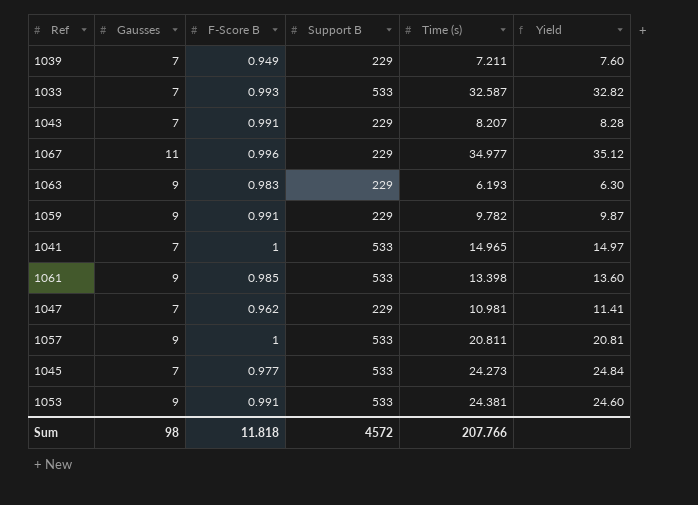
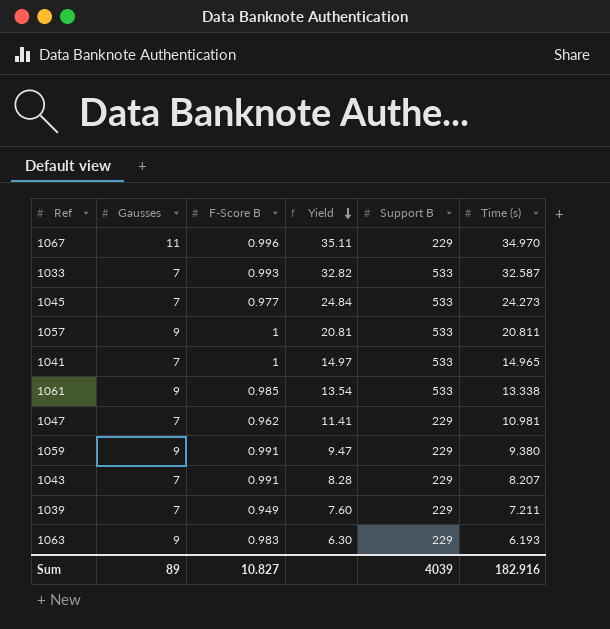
row order: none -> Yield descending
column Yield | position: 6 -> 4
row 1053: 9 | 0.991 | 533 | 24.381 | 24.60 -> none
1067 | Yield: 35.12 -> 35.11
1067 | Time (s): 34.977 -> 34.970
1061 | Yield: 13.60 -> 13.54
1061 | Time (s): 13.398 -> 13.338
1059 | Yield: 9.87 -> 9.47
1059 | Time (s): 9.782 -> 9.380
Sum | Gausses: 98 -> 89
Sum | F-Score B: 11.818 -> 10.827
Sum | Support B: 4572 -> 4039
Sum | Time (s): 207.766 -> 182.916

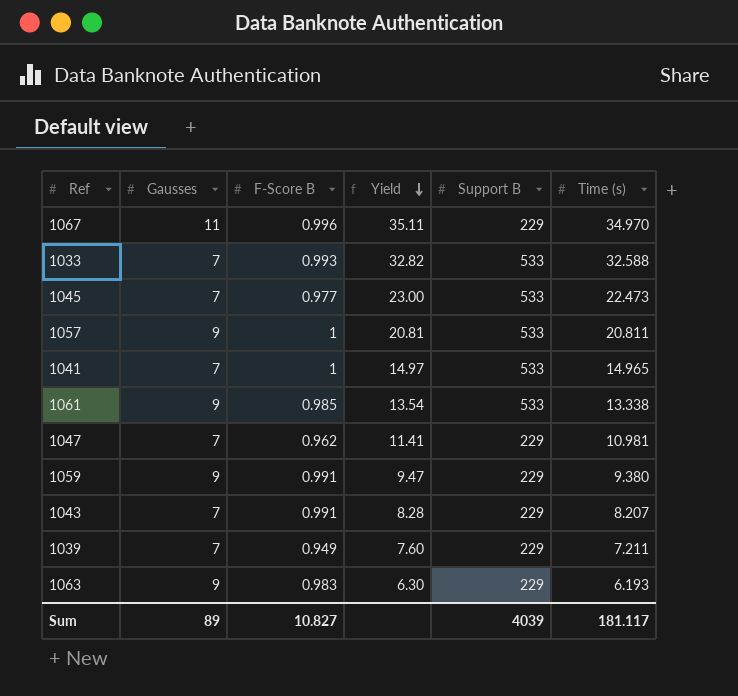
1033 | Time (s): 32.587 -> 32.588
1045 | Yield: 24.84 -> 23.00
1045 | Time (s): 24.273 -> 22.473
Sum | Time (s): 182.916 -> 181.117

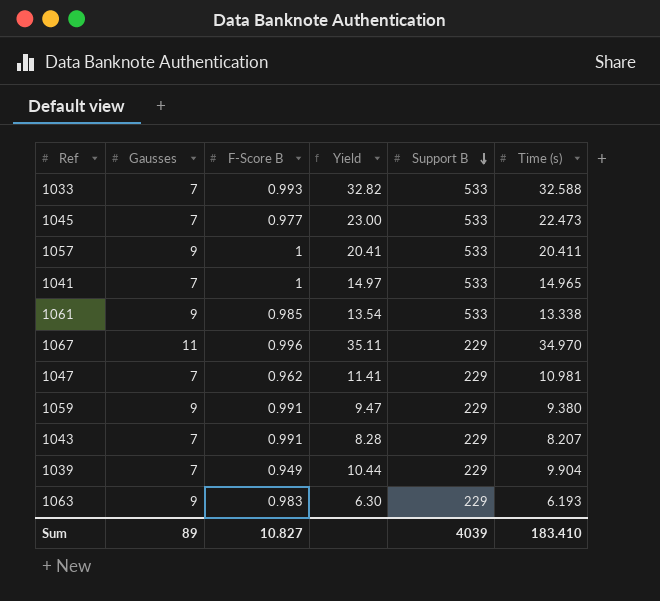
row order: Yield descending -> Support B descending
1057 | Yield: 20.81 -> 20.41
1057 | Time (s): 20.811 -> 20.411
1039 | Yield: 7.60 -> 10.44
1039 | Time (s): 7.211 -> 9.904
Sum | Time (s): 181.117 -> 183.410

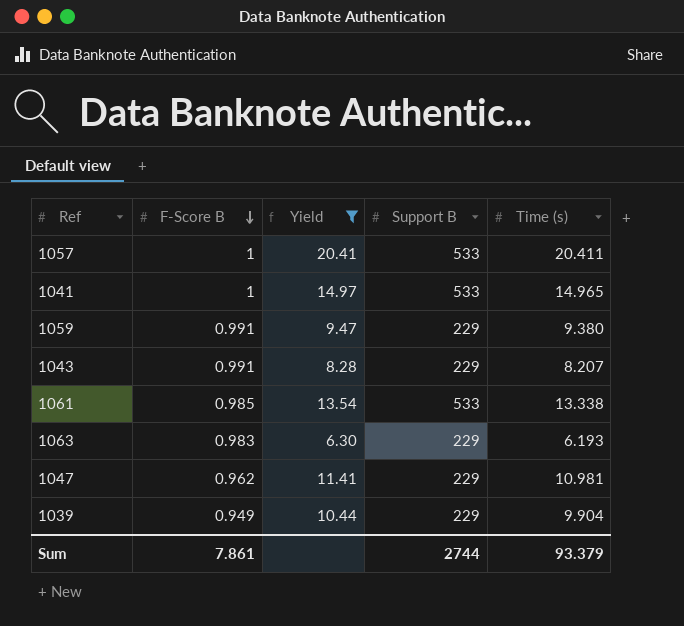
filter: none -> Yield <= 20.41
row order: Support B descending -> F-Score B descending
column Gausses | position: 2 -> none
Sum | F-Score B: 10.827 -> 7.861
Sum | Support B: 4039 -> 2744
Sum | Time (s): 183.410 -> 93.379

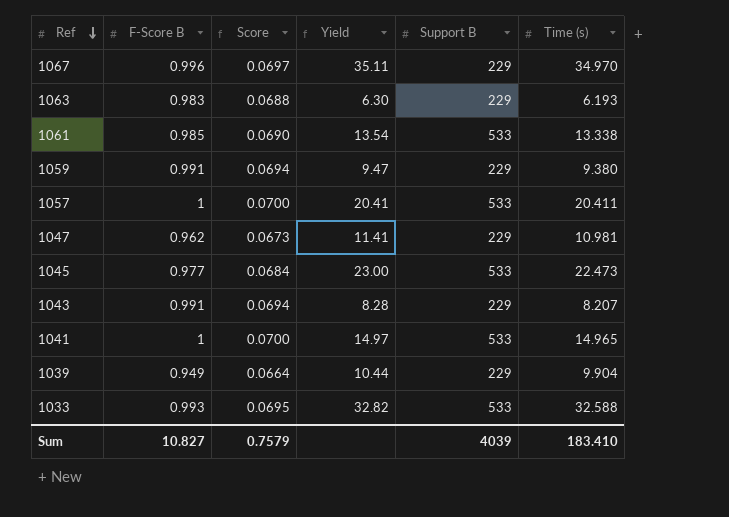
filter: Yield <= 20.41 -> none
row order: F-Score B descending -> Ref descending
column Score | formula: none -> [F-Score B] * 0.07
Sum | F-Score B: 7.861 -> 10.827
Sum | Support B: 2744 -> 4039
Sum | Time (s): 93.379 -> 183.410

